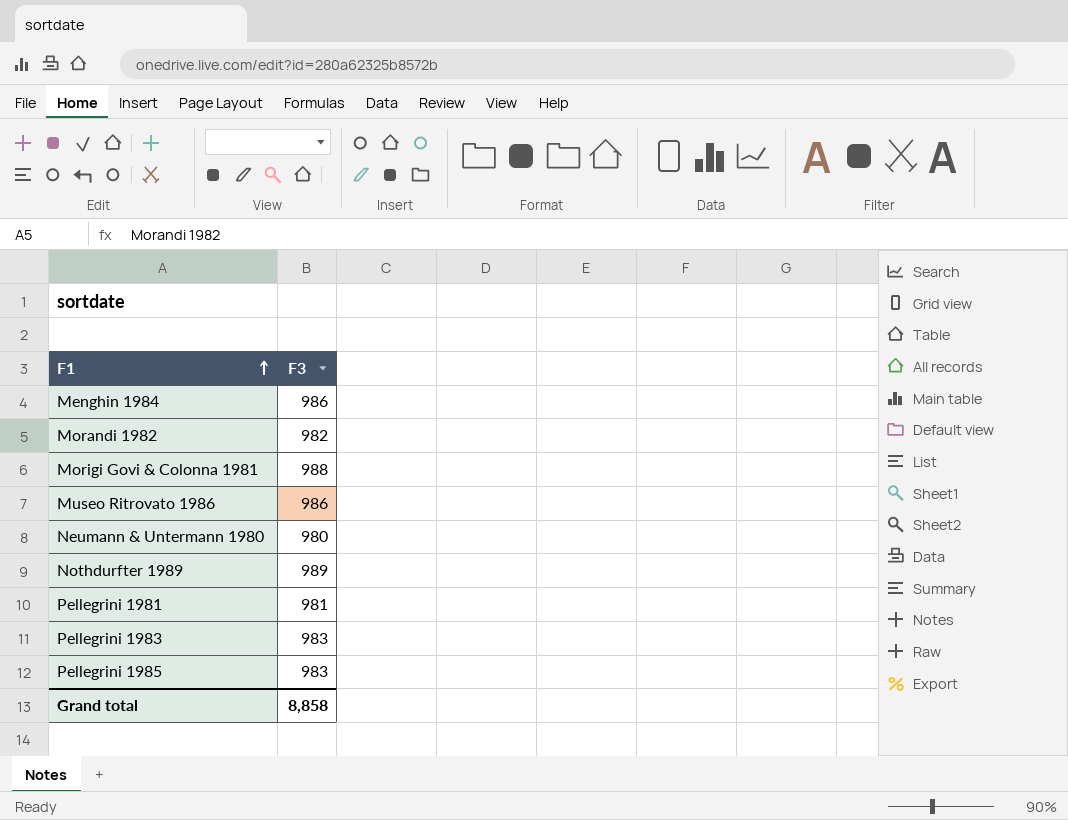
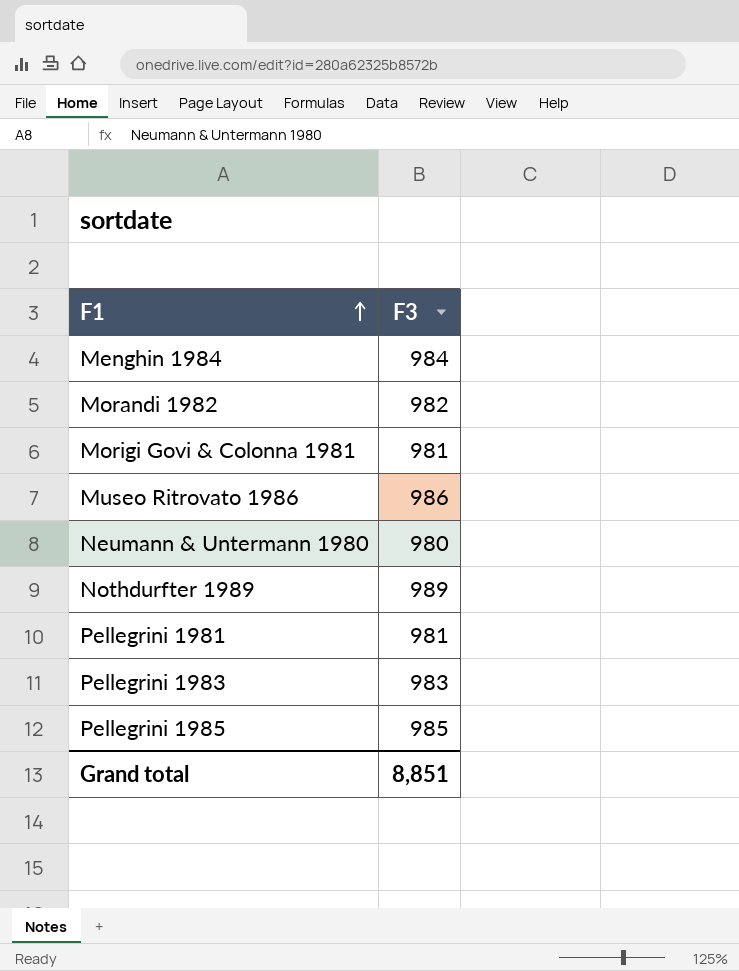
Menghin 1984 | F3: 986 -> 984
Morigi Govi & Colonna 1981 | F3: 988 -> 981
Pellegrini 1985 | F3: 983 -> 985
Grand total | F3: 8,858 -> 8,851

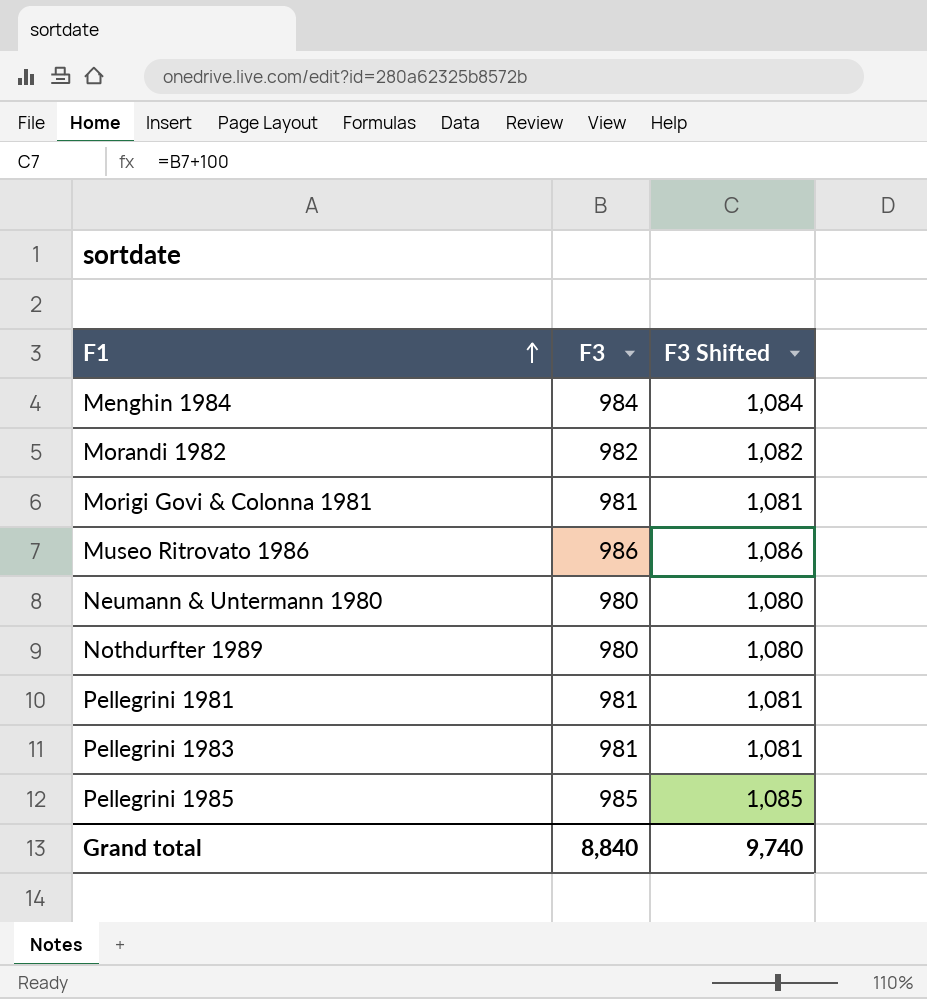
column F3 Shifted | formula: none -> [F3] + 100
Nothdurfter 1989 | F3: 989 -> 980
Pellegrini 1983 | F3: 983 -> 981
Grand total | F3: 8,851 -> 8,840

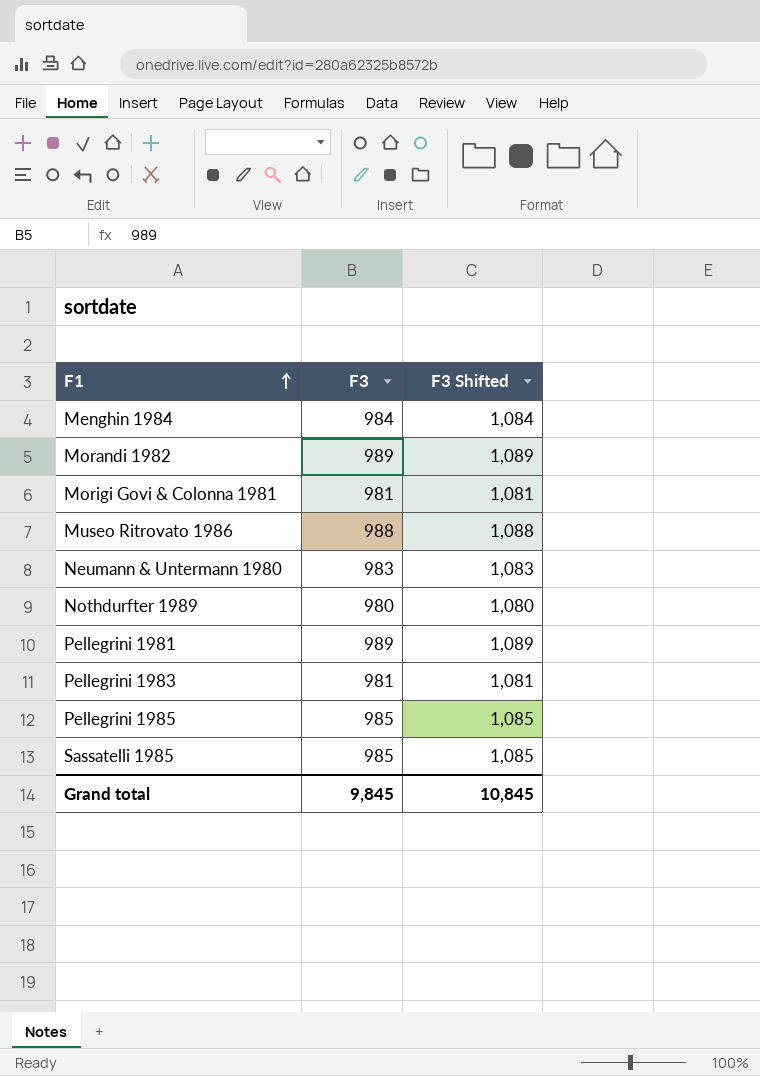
Morandi 1982 | F3: 982 -> 989
Morandi 1982 | F3 Shifted: 1,082 -> 1,089
Museo Ritrovato 1986 | F3: 986 -> 988
Museo Ritrovato 1986 | F3 Shifted: 1,086 -> 1,088
Neumann & Untermann 1980 | F3: 980 -> 983
Neumann & Untermann 1980 | F3 Shifted: 1,080 -> 1,083
Pellegrini 1981 | F3: 981 -> 989
Pellegrini 1981 | F3 Shifted: 1,081 -> 1,089
row Sassatelli 1985: none -> 985 | 1,085
Grand total | F3: 8,840 -> 9,845
Grand total | F3 Shifted: 9,740 -> 10,845

